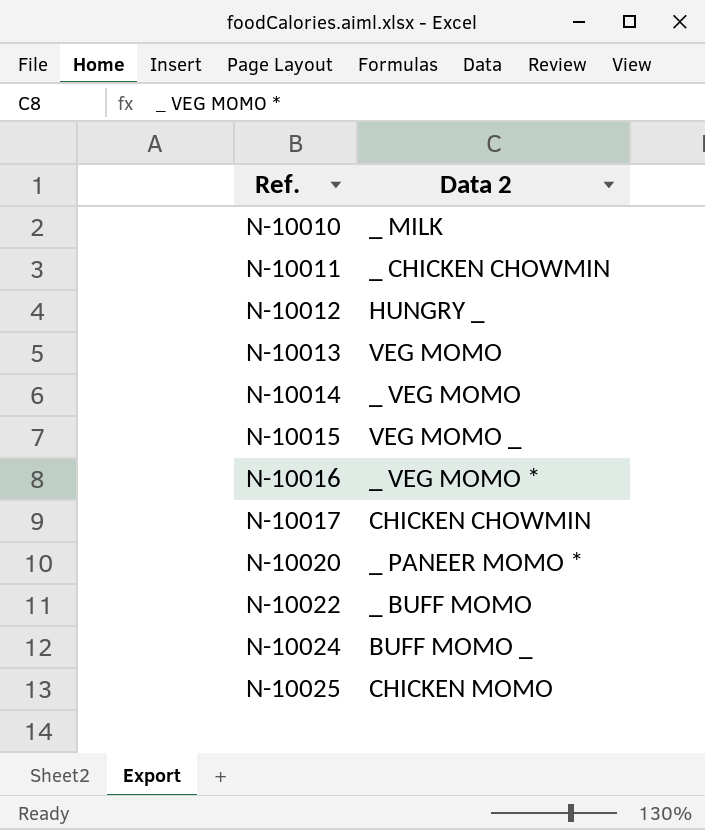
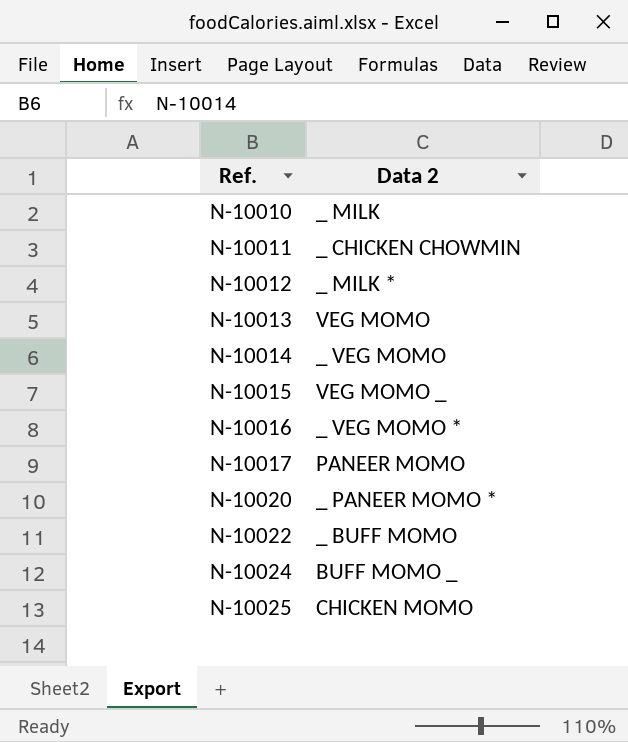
N-10012 | Data 2: HUNGRY _ -> _ MILK *
N-10017 | Data 2: CHICKEN CHOWMIN -> PANEER MOMO

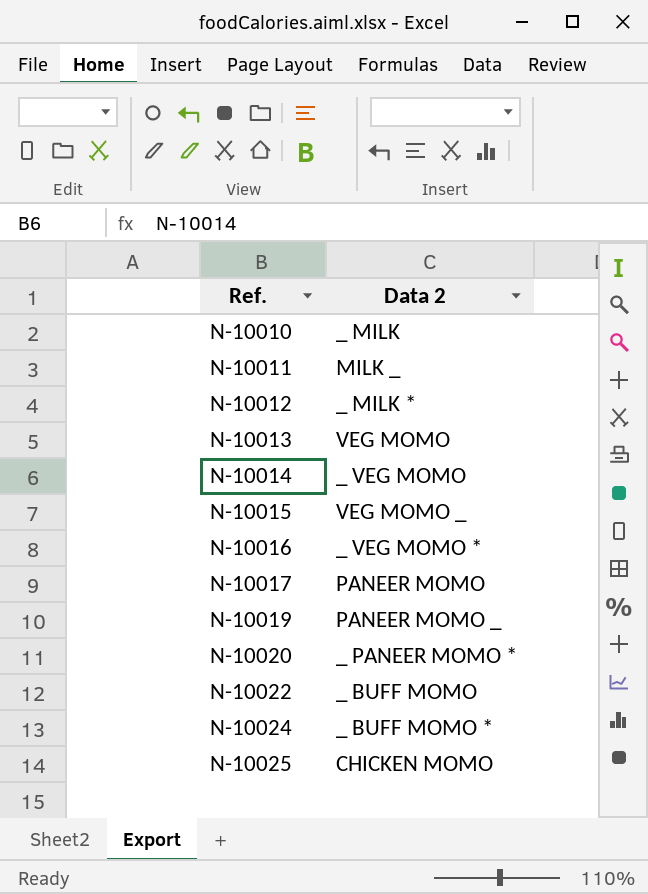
N-10011 | Data 2: _ CHICKEN CHOWMIN -> MILK _
row N-10019: none -> PANEER MOMO _
N-10024 | Data 2: BUFF MOMO _ -> _ BUFF MOMO *

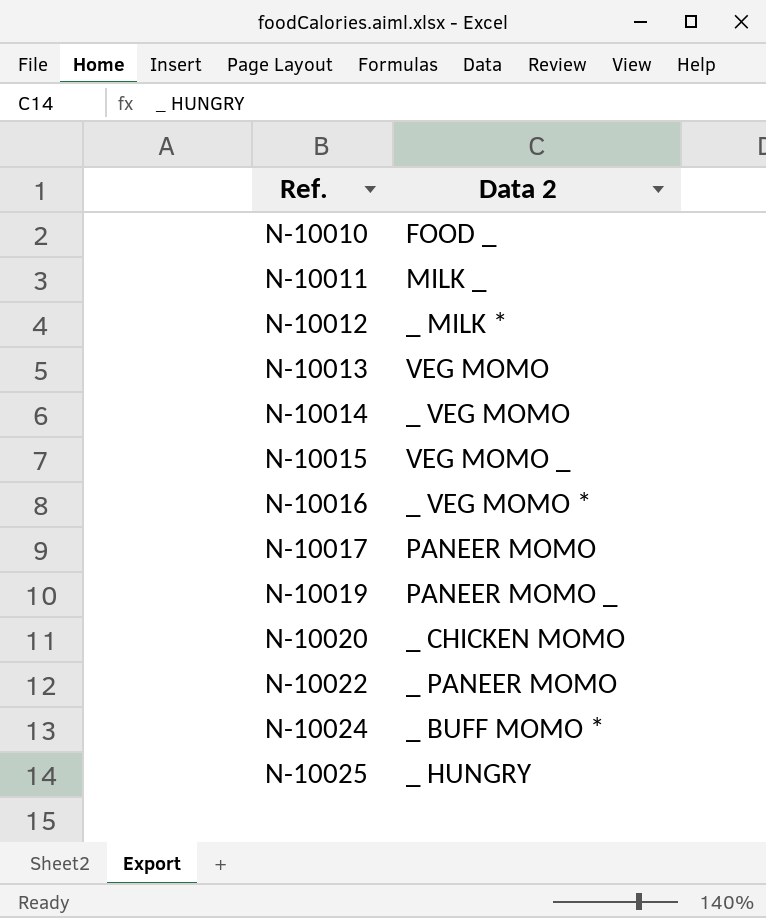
N-10010 | Data 2: _ MILK -> FOOD _
N-10020 | Data 2: _ PANEER MOMO * -> _ CHICKEN MOMO
N-10022 | Data 2: _ BUFF MOMO -> _ PANEER MOMO
N-10025 | Data 2: CHICKEN MOMO -> _ HUNGRY

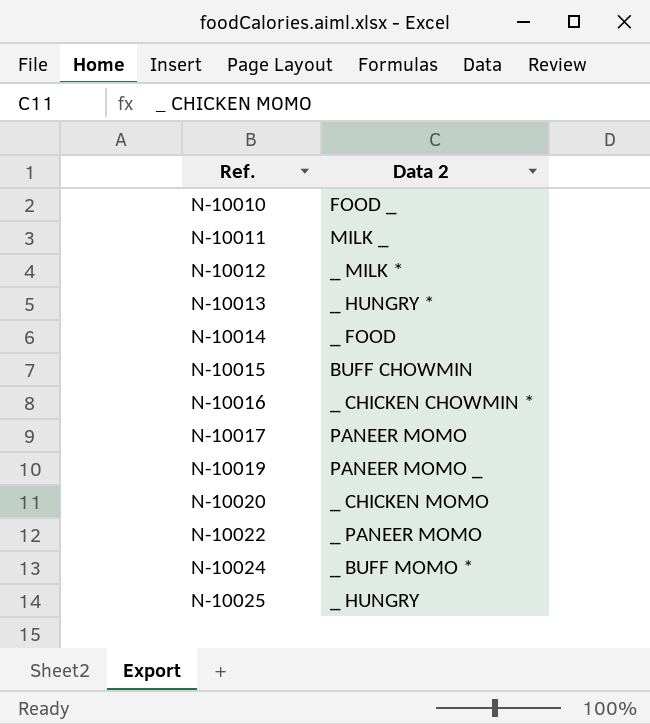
N-10013 | Data 2: VEG MOMO -> _ HUNGRY *
N-10014 | Data 2: _ VEG MOMO -> _ FOOD
N-10015 | Data 2: VEG MOMO _ -> BUFF CHOWMIN
N-10016 | Data 2: _ VEG MOMO * -> _ CHICKEN CHOWMIN *

